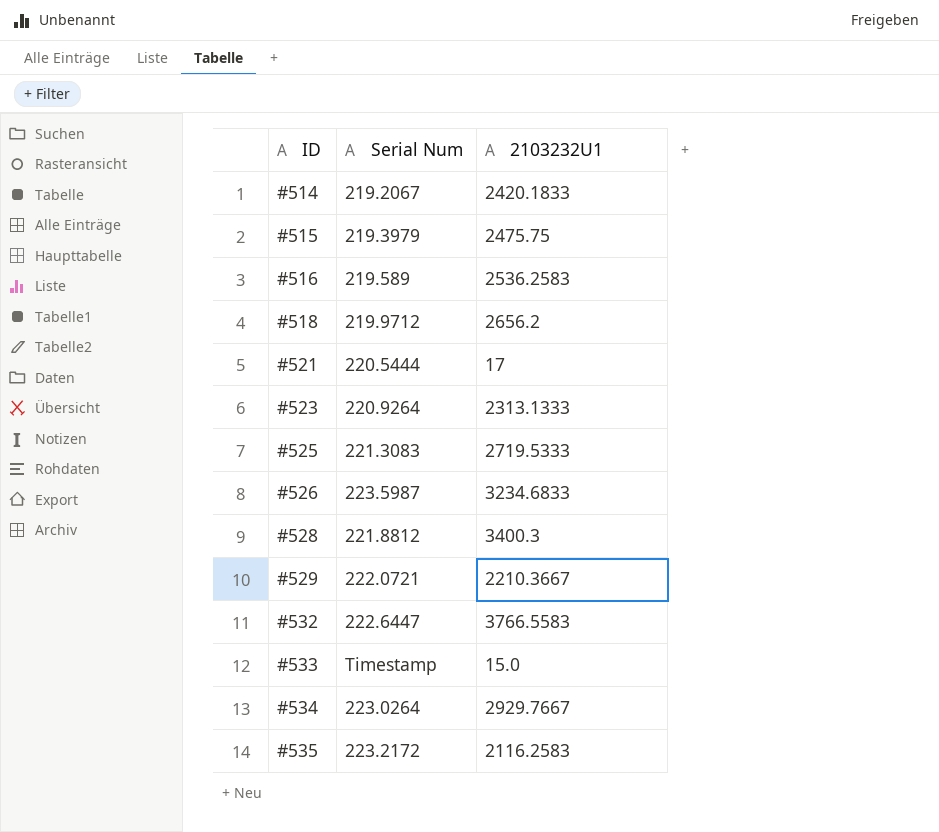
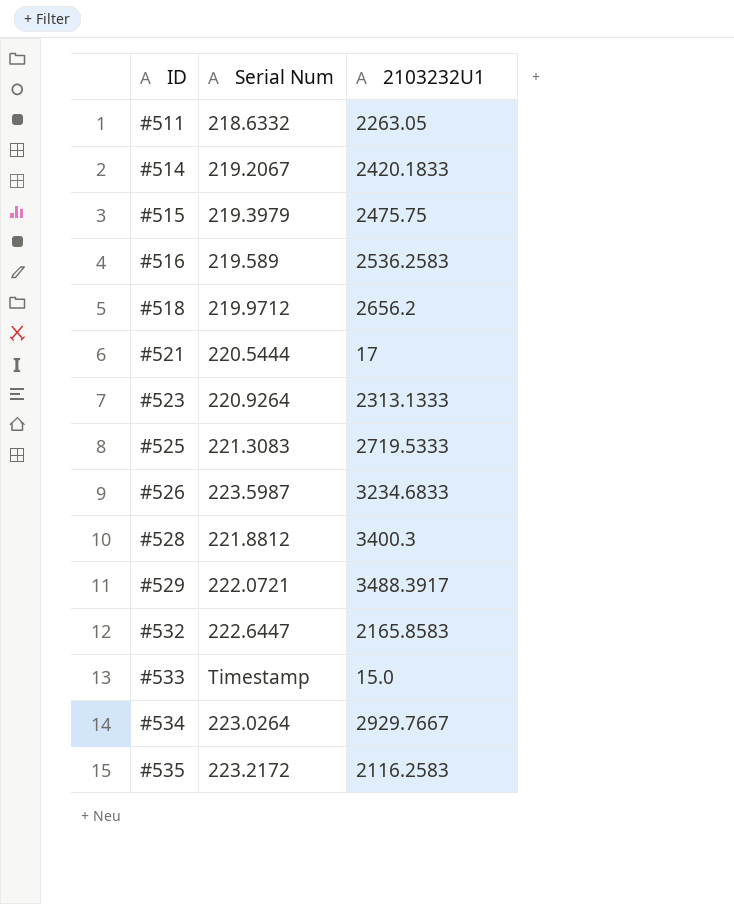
row #511: none -> 218.6332 | 2263.05
#529 | 2103232U1: 2210.3667 -> 3488.3917
#532 | 2103232U1: 3766.5583 -> 2165.8583

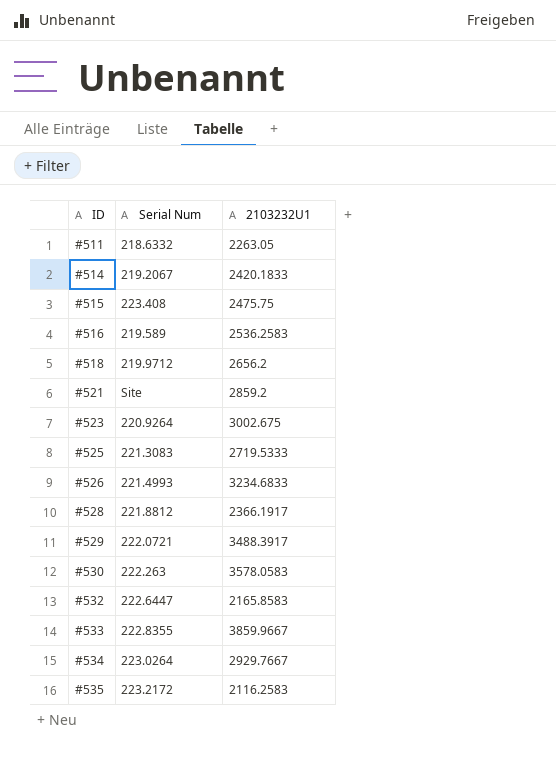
#515 | Serial Num: 219.3979 -> 223.408
#521 | Serial Num: 220.5444 -> Site
#521 | 2103232U1: 17 -> 2859.2
#523 | 2103232U1: 2313.1333 -> 3002.675
#526 | Serial Num: 223.5987 -> 221.4993
#528 | 2103232U1: 3400.3 -> 2366.1917
row #530: none -> 222.263 | 3578.0583
#533 | Serial Num: Timestamp -> 222.8355
#533 | 2103232U1: 15.0 -> 3859.9667

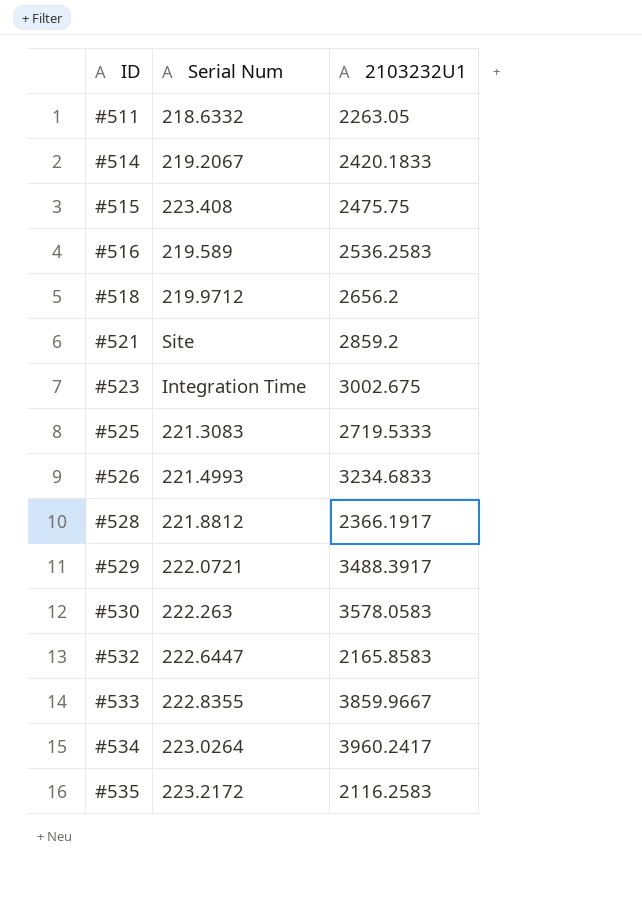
#523 | Serial Num: 220.9264 -> Integration Time
#534 | 2103232U1: 2929.7667 -> 3960.2417

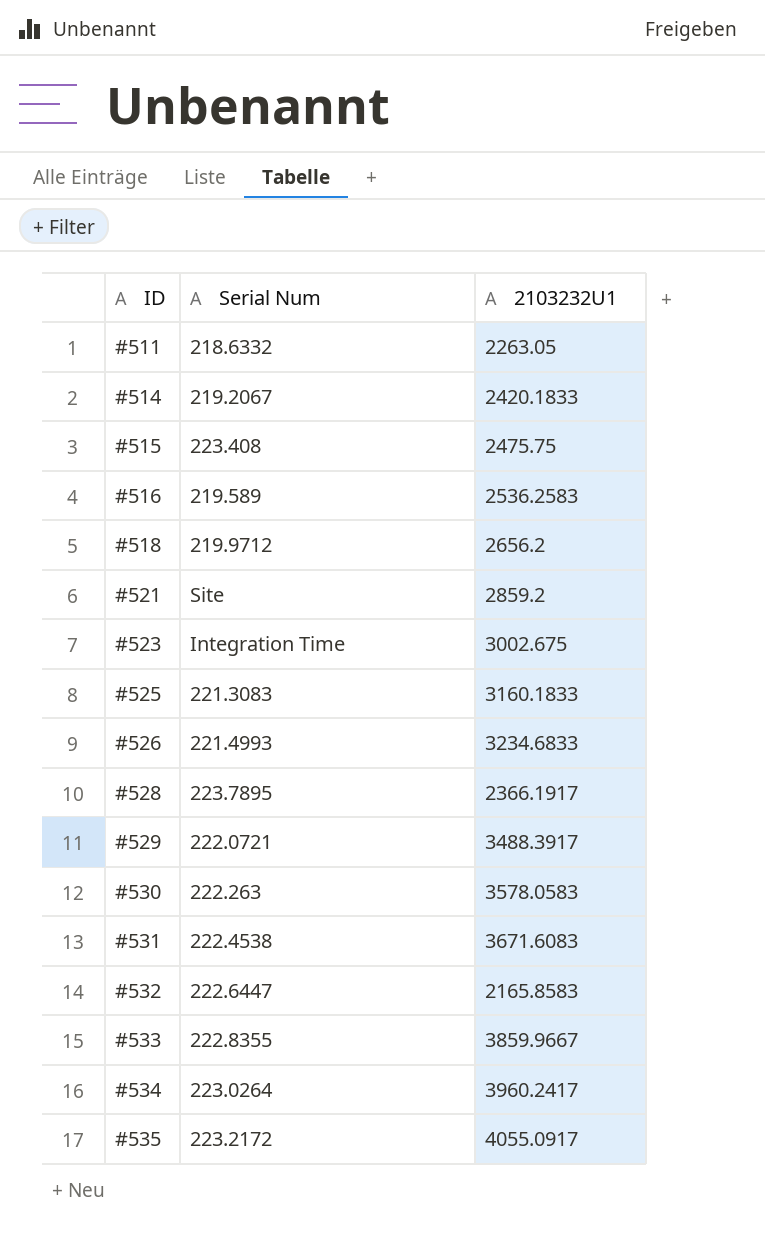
#525 | 2103232U1: 2719.5333 -> 3160.1833
#528 | Serial Num: 221.8812 -> 223.7895
row #531: none -> 222.4538 | 3671.6083
#535 | 2103232U1: 2116.2583 -> 4055.0917

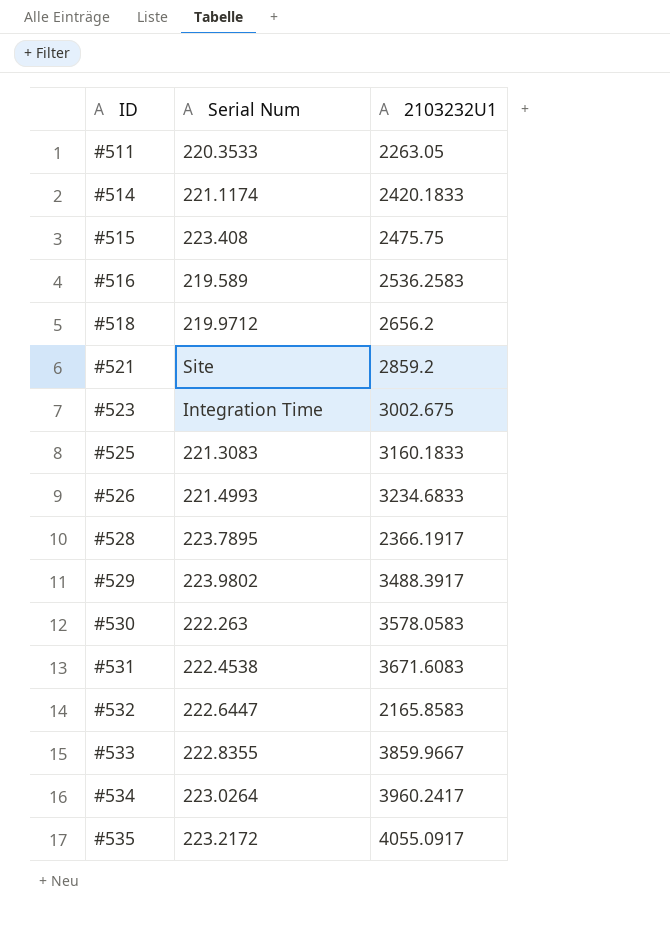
#511 | Serial Num: 218.6332 -> 220.3533
#514 | Serial Num: 219.2067 -> 221.1174
#529 | Serial Num: 222.0721 -> 223.9802

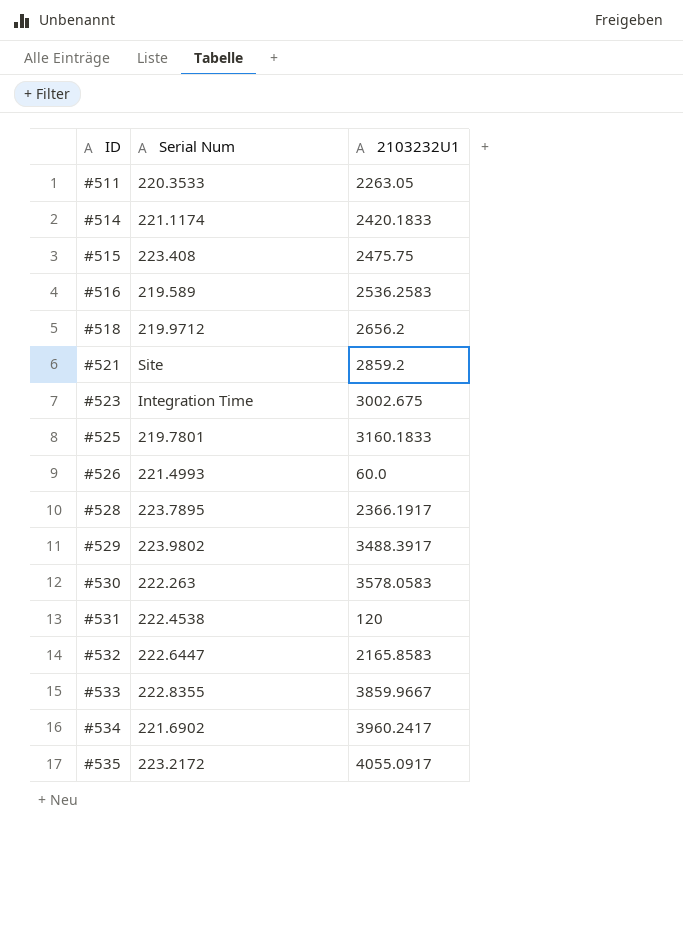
#525 | Serial Num: 221.3083 -> 219.7801
#526 | 2103232U1: 3234.6833 -> 60.0
#531 | 2103232U1: 3671.6083 -> 120
#534 | Serial Num: 223.0264 -> 221.6902

